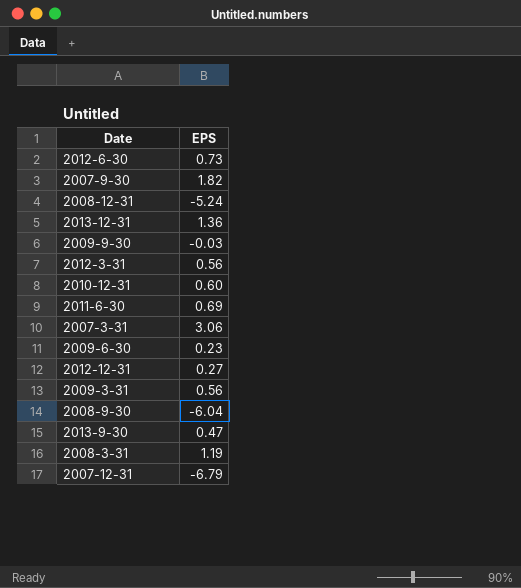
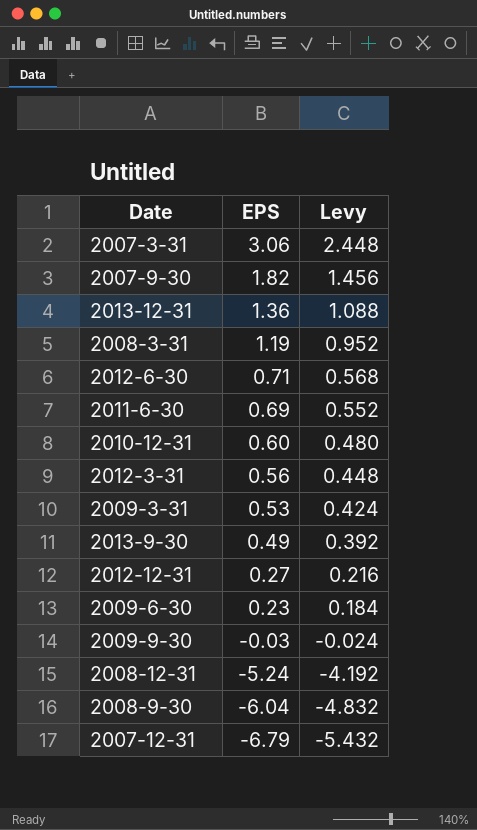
row order: none -> EPS descending
column Levy | formula: none -> [EPS] * 0.8
2012-6-30 | EPS: 0.73 -> 0.71
2009-3-31 | EPS: 0.56 -> 0.53
2013-9-30 | EPS: 0.47 -> 0.49

